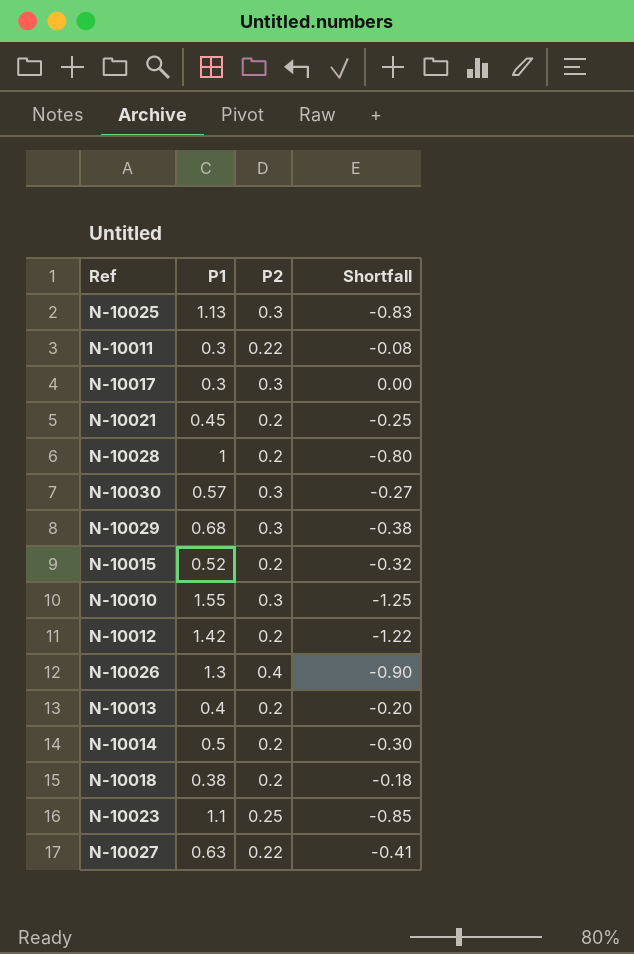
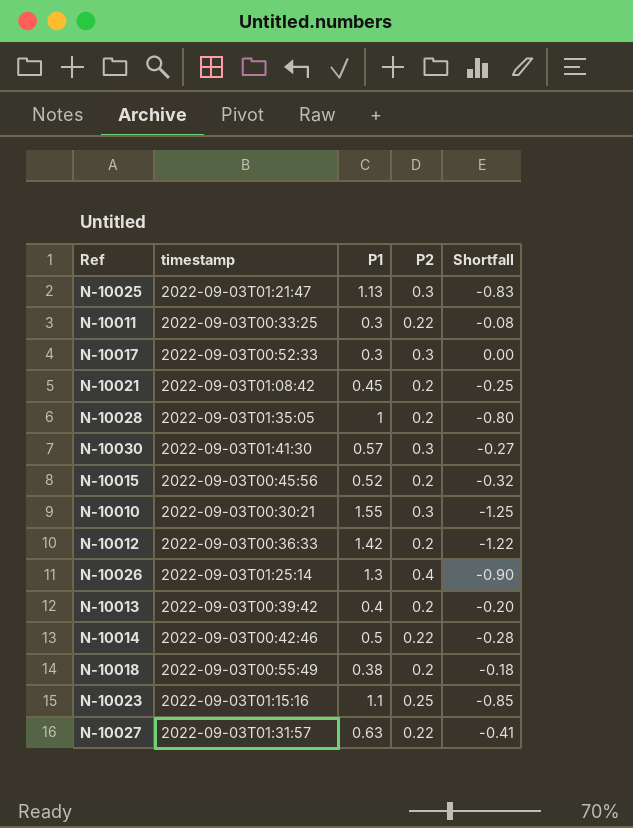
column timestamp | position: none -> 2
row N-10029: 0.68 | 0.3 | -0.38 -> none
N-10014 | P2: 0.2 -> 0.22
N-10014 | Shortfall: -0.30 -> -0.28

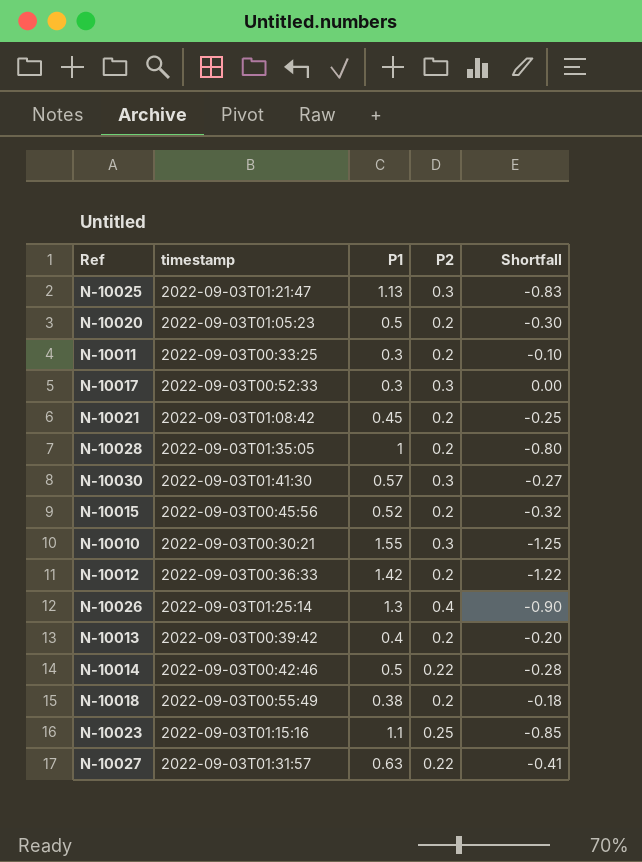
row N-10020: none -> 2022-09-03T01:05:23 | 0.5 | 0.2 | -0.30
N-10011 | P2: 0.22 -> 0.2
N-10011 | Shortfall: -0.08 -> -0.10

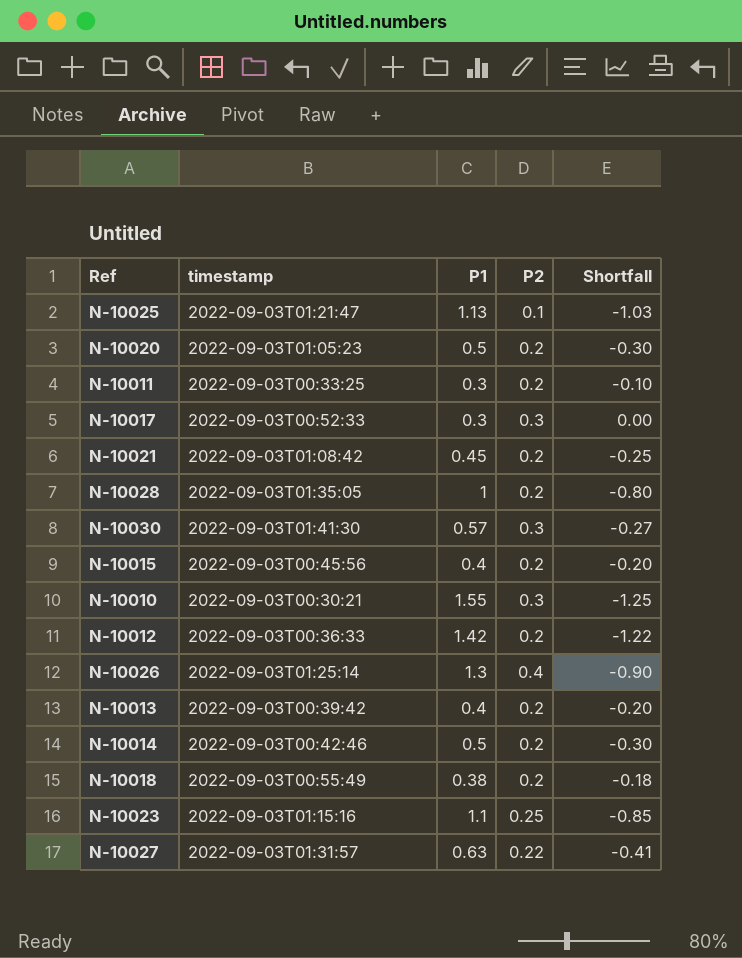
N-10025 | P2: 0.3 -> 0.1
N-10025 | Shortfall: -0.83 -> -1.03
N-10015 | P1: 0.52 -> 0.4
N-10015 | Shortfall: -0.32 -> -0.20
N-10014 | P2: 0.22 -> 0.2
N-10014 | Shortfall: -0.28 -> -0.30

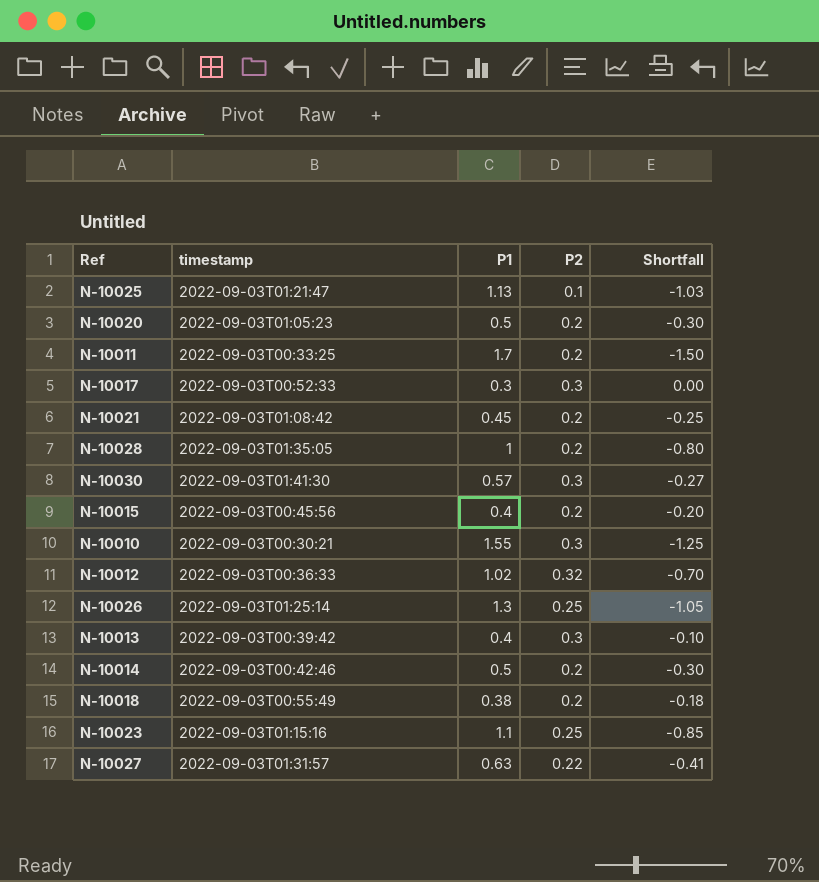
N-10011 | P1: 0.3 -> 1.7
N-10011 | Shortfall: -0.10 -> -1.50
N-10012 | P1: 1.42 -> 1.02
N-10012 | P2: 0.2 -> 0.32
N-10012 | Shortfall: -1.22 -> -0.70
N-10026 | P2: 0.4 -> 0.25
N-10026 | Shortfall: -0.90 -> -1.05
N-10013 | P2: 0.2 -> 0.3
N-10013 | Shortfall: -0.20 -> -0.10

